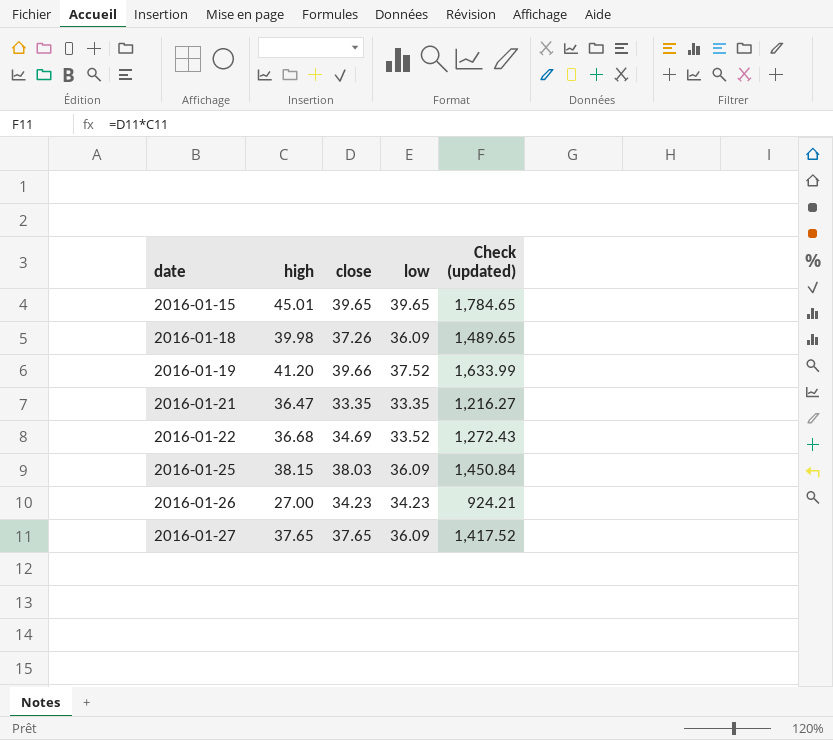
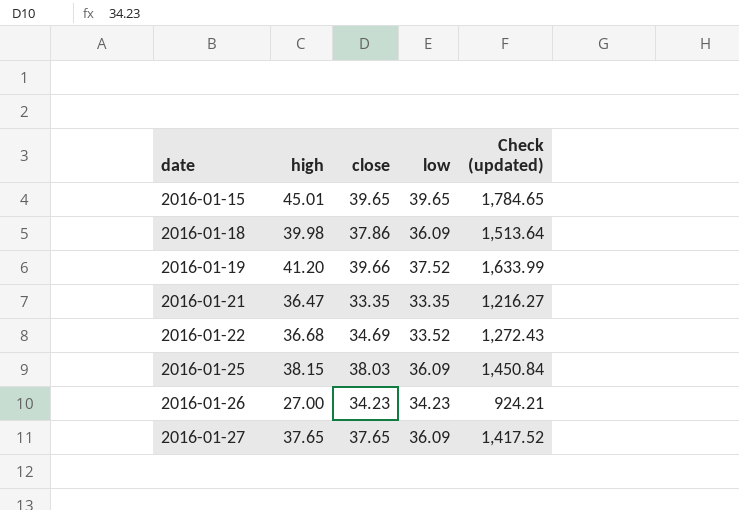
2016-01-18 | close: 37.26 -> 37.86
2016-01-18 | Check (updated): 1,489.65 -> 1,513.64

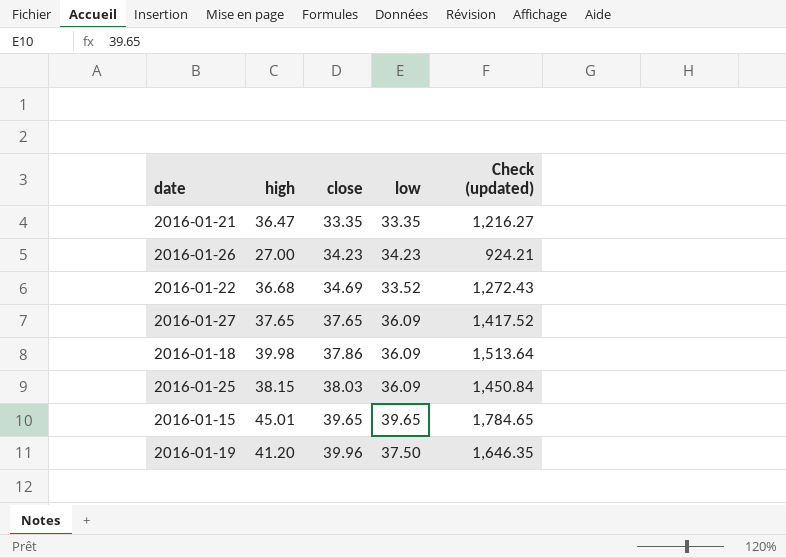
row order: date ascending -> close ascending
2016-01-19 | close: 39.66 -> 39.96
2016-01-19 | low: 37.52 -> 37.50
2016-01-19 | Check (updated): 1,633.99 -> 1,646.35

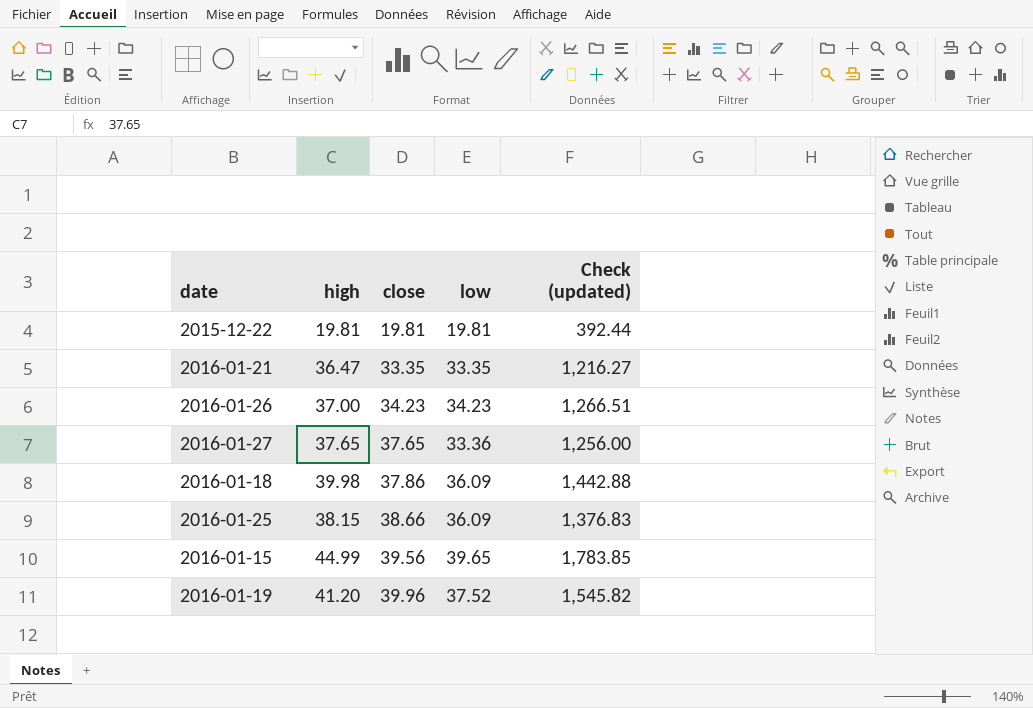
column Check (updated) | formula: [high] * [close] -> [high] * [low]
row 2016-01-22: 36.68 | 34.69 | 33.52 | 1,272.43 -> none
row 2015-12-22: none -> 19.81 | 19.81 | 19.81 | 392.44
2016-01-26 | high: 27.00 -> 37.00
2016-01-27 | low: 36.09 -> 33.36
2016-01-25 | close: 38.03 -> 38.66
2016-01-15 | high: 45.01 -> 44.99
2016-01-15 | close: 39.65 -> 39.56
2016-01-19 | low: 37.50 -> 37.52

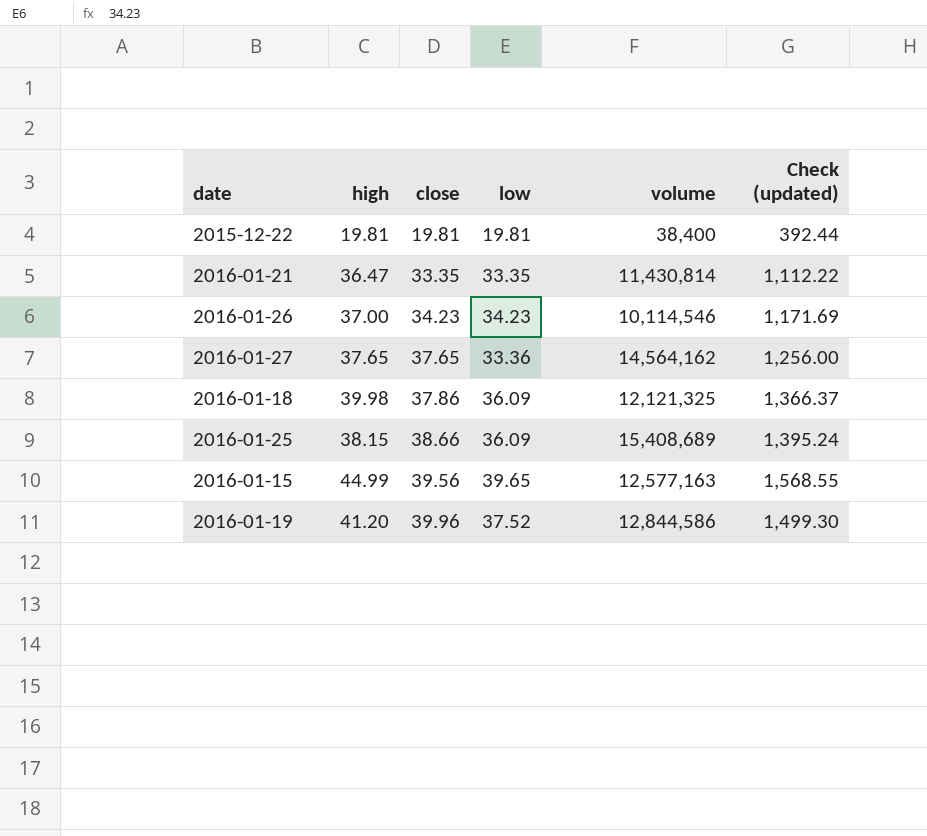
column volume | position: none -> 5
column Check (updated) | formula: [high] * [low] -> [close] * [low]

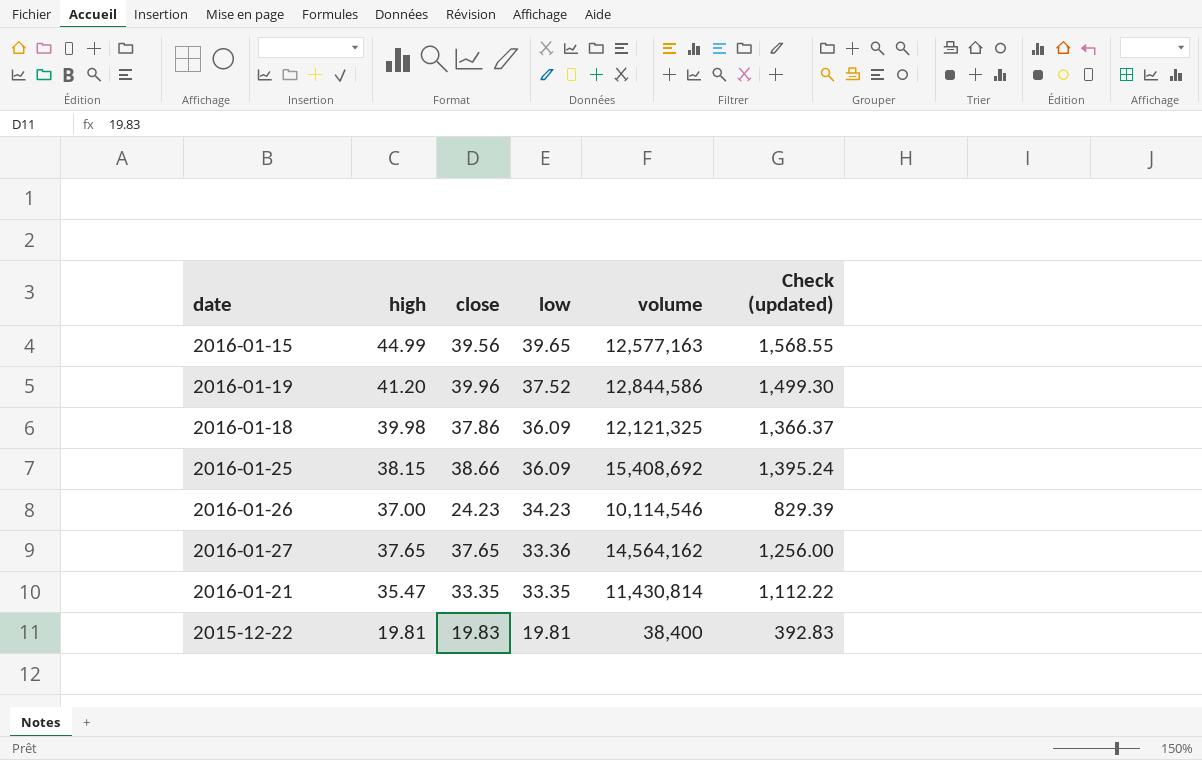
row order: close ascending -> low descending
2016-01-25 | volume: 15,408,689 -> 15,408,692
2016-01-26 | close: 34.23 -> 24.23
2016-01-26 | Check (updated): 1,171.69 -> 829.39
2016-01-21 | high: 36.47 -> 35.47
2015-12-22 | close: 19.81 -> 19.83
2015-12-22 | Check (updated): 392.44 -> 392.83

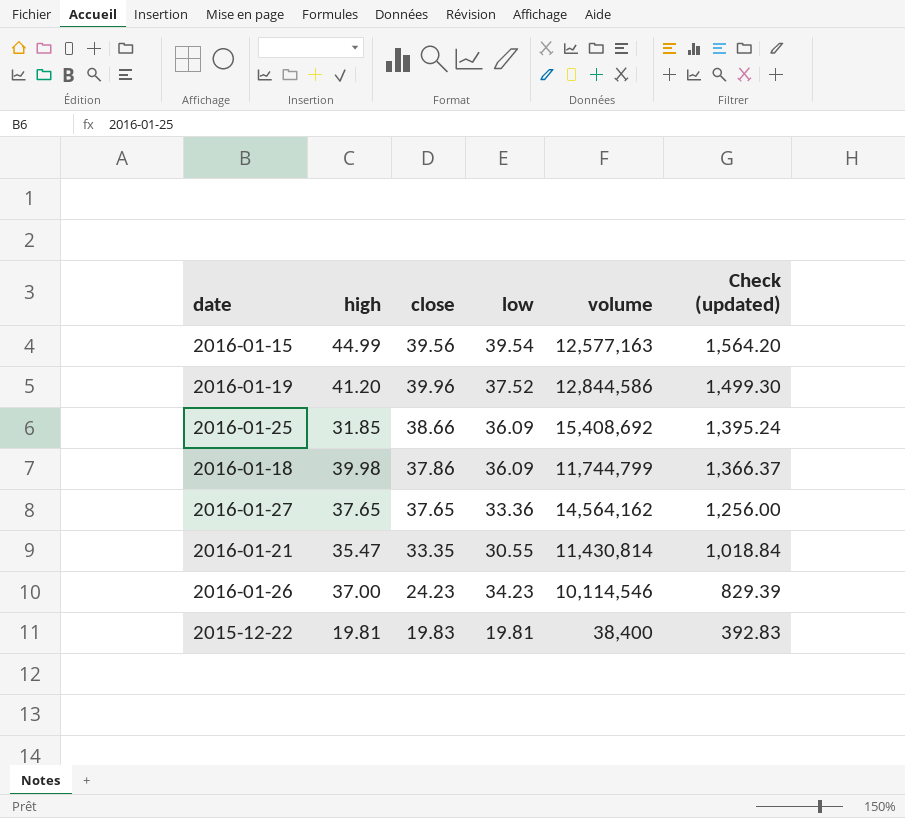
row order: low descending -> Check (updated) descending
2016-01-15 | low: 39.65 -> 39.54
2016-01-15 | Check (updated): 1,568.55 -> 1,564.20
2016-01-25 | high: 38.15 -> 31.85
2016-01-18 | volume: 12,121,325 -> 11,744,799
2016-01-21 | low: 33.35 -> 30.55
2016-01-21 | Check (updated): 1,112.22 -> 1,018.84

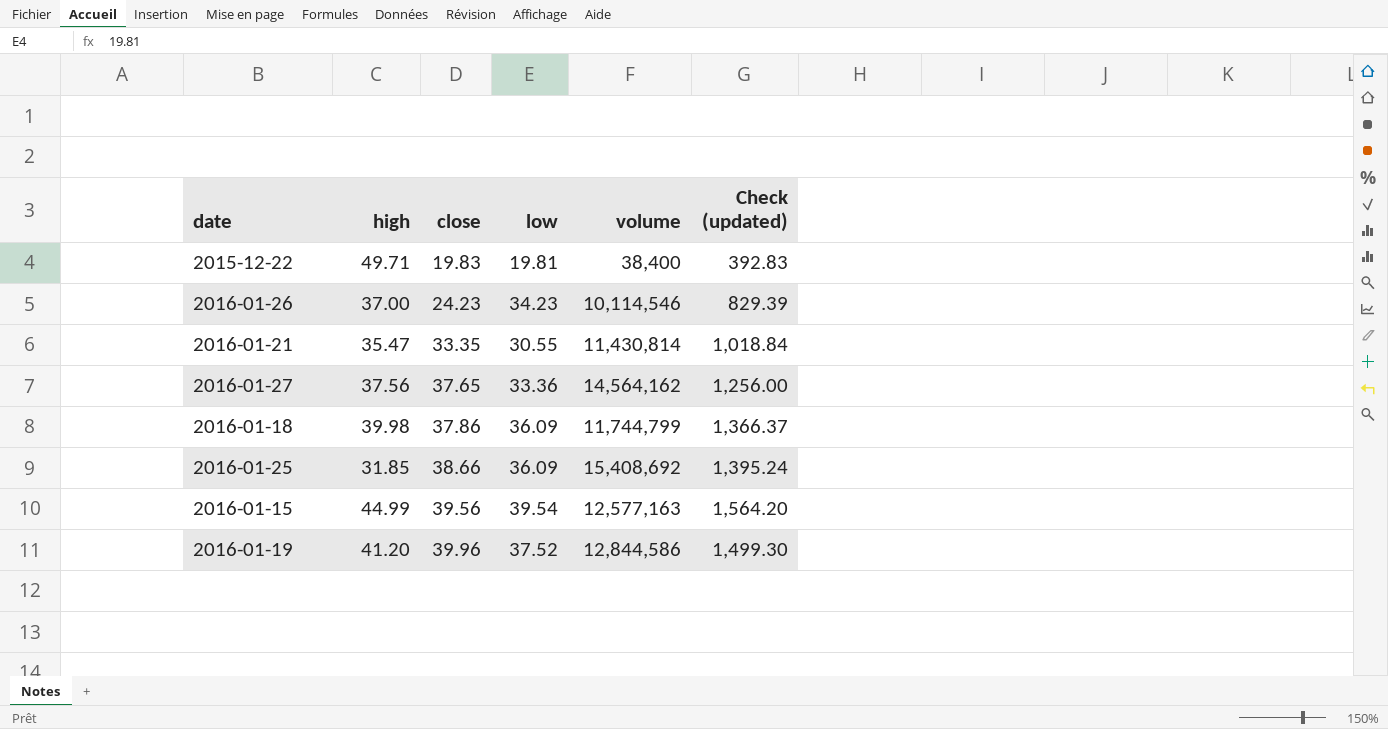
row order: Check (updated) descending -> close ascending
2015-12-22 | high: 19.81 -> 49.71
2016-01-27 | high: 37.65 -> 37.56

